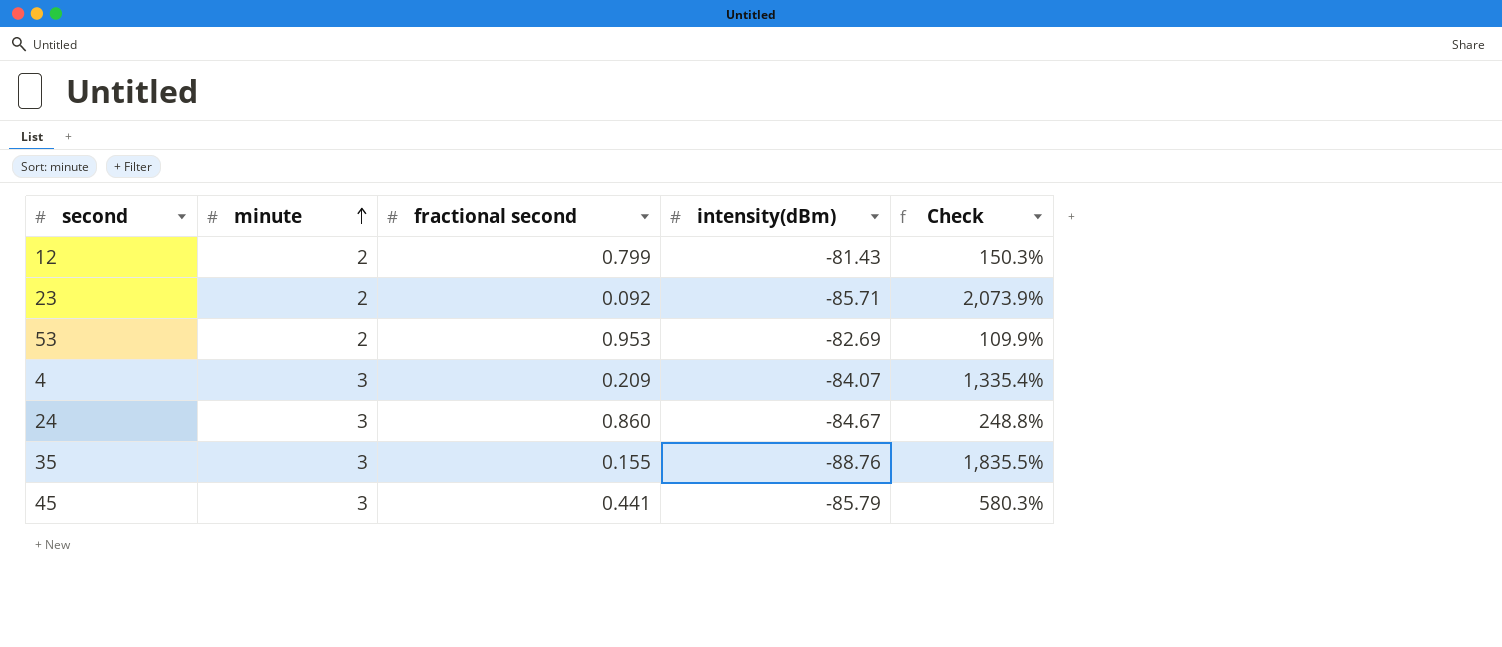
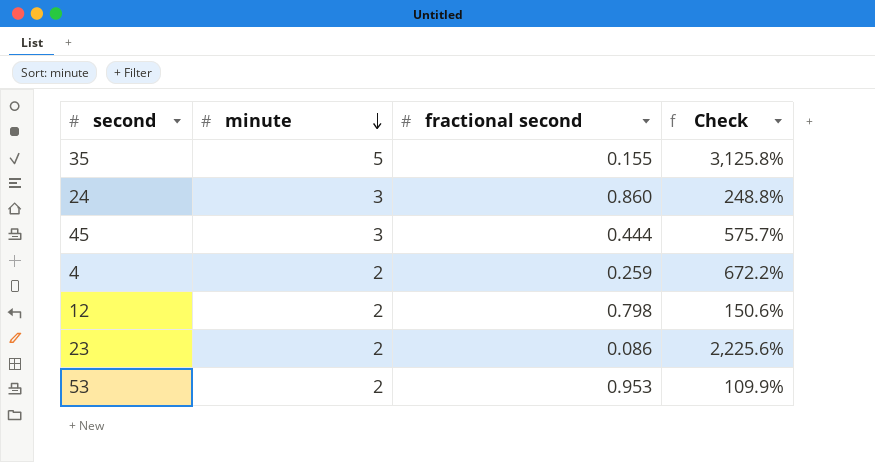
row order: minute ascending -> minute descending
column intensity(dBm) | position: 4 -> none
35 | minute: 3 -> 5
35 | Check: 1,835.5% -> 3,125.8%
45 | fractional second: 0.441 -> 0.444
45 | Check: 580.3% -> 575.7%
4 | minute: 3 -> 2
4 | fractional second: 0.209 -> 0.259
4 | Check: 1,335.4% -> 672.2%
12 | fractional second: 0.799 -> 0.798
12 | Check: 150.3% -> 150.6%
23 | fractional second: 0.092 -> 0.086
23 | Check: 2,073.9% -> 2,225.6%

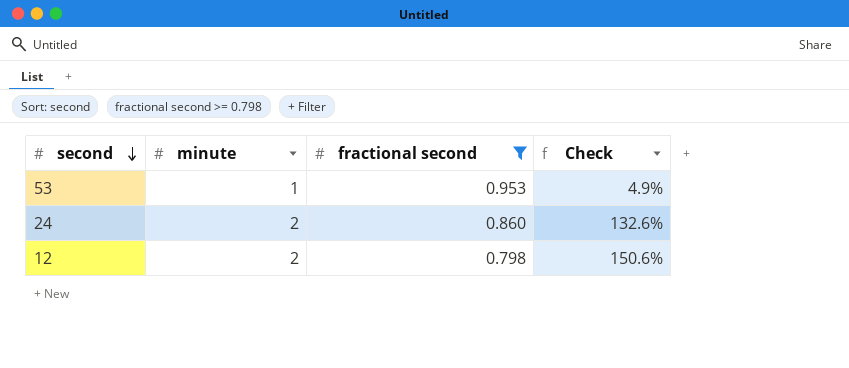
filter: none -> fractional second >= 0.798
row order: minute descending -> second descending
53 | minute: 2 -> 1
53 | Check: 109.9% -> 4.9%
24 | minute: 3 -> 2
24 | Check: 248.8% -> 132.6%

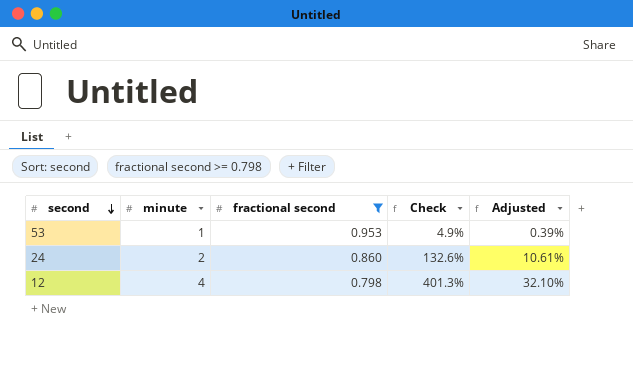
column Adjusted | formula: none -> [Check] * 0.08
12 | minute: 2 -> 4
12 | Check: 150.6% -> 401.3%

